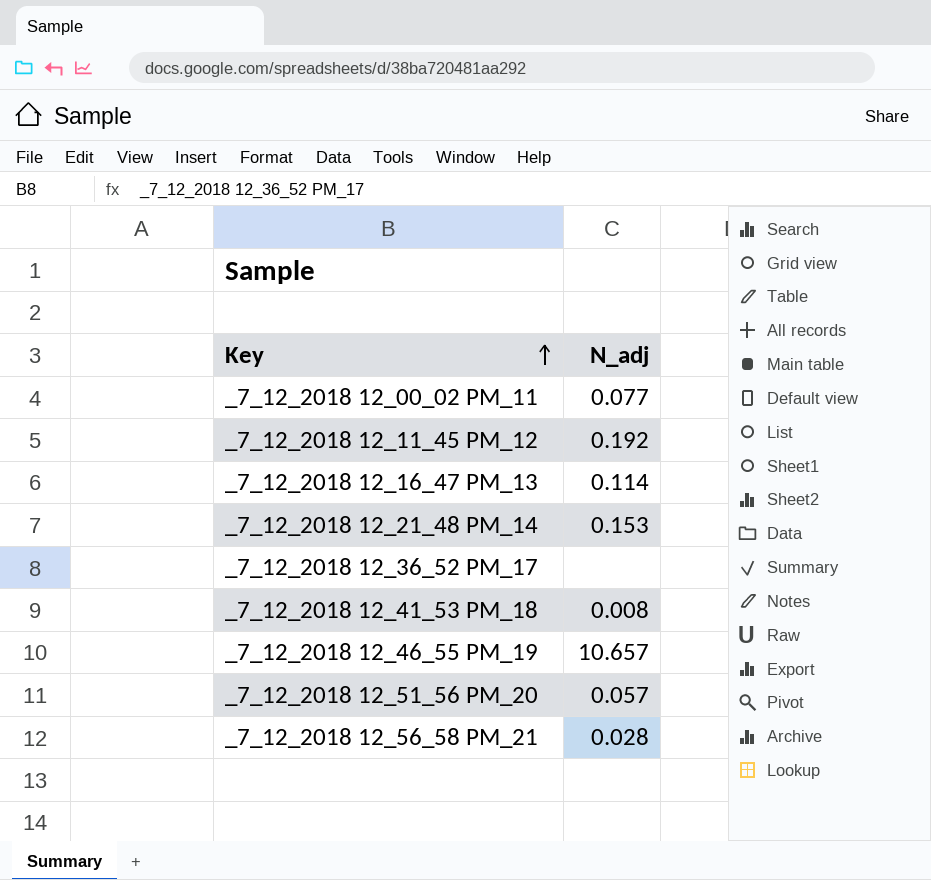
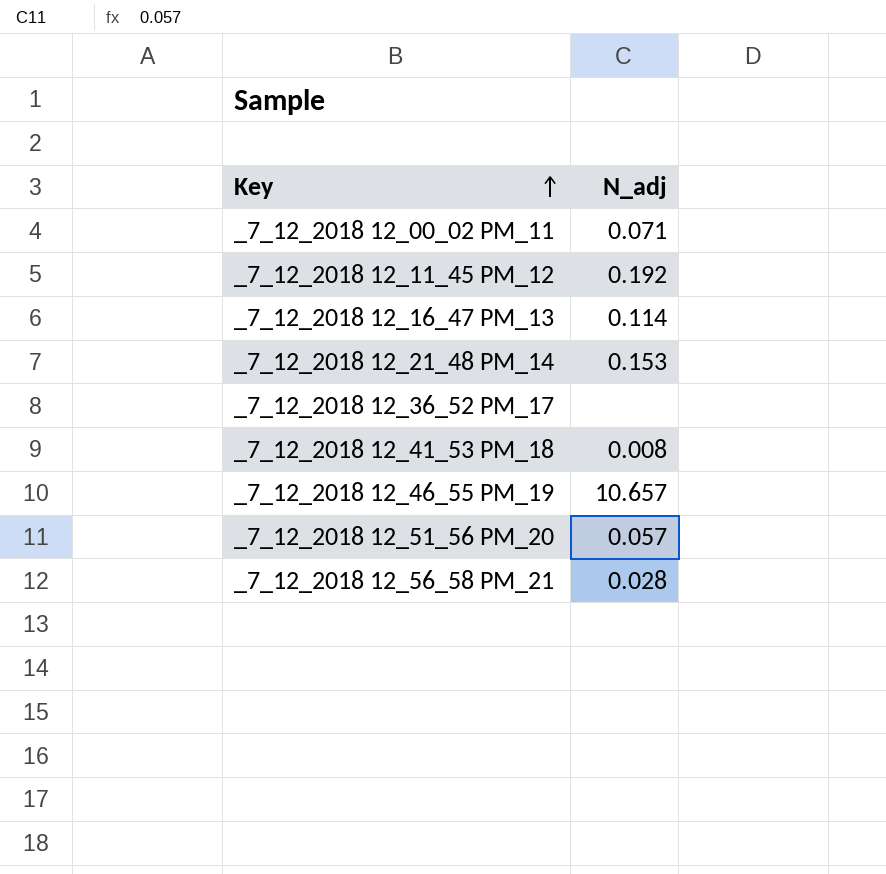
_7_12_2018 12_00_02 PM_11 | N_adj: 0.077 -> 0.071

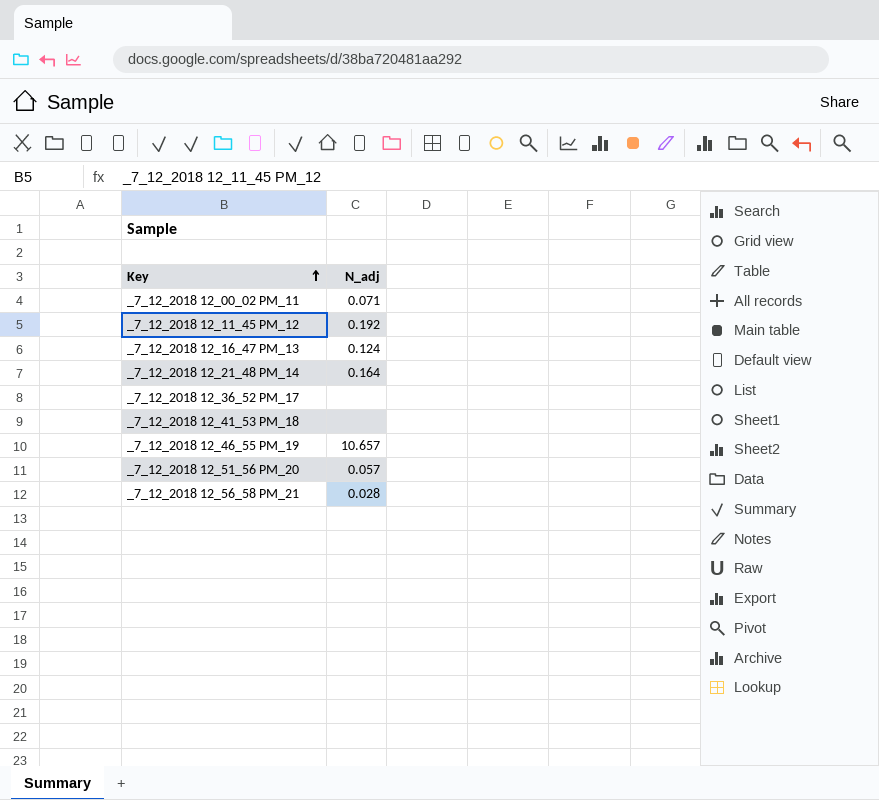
_7_12_2018 12_16_47 PM_13 | N_adj: 0.114 -> 0.124
_7_12_2018 12_21_48 PM_14 | N_adj: 0.153 -> 0.164
_7_12_2018 12_41_53 PM_18 | N_adj: 0.008 -> none

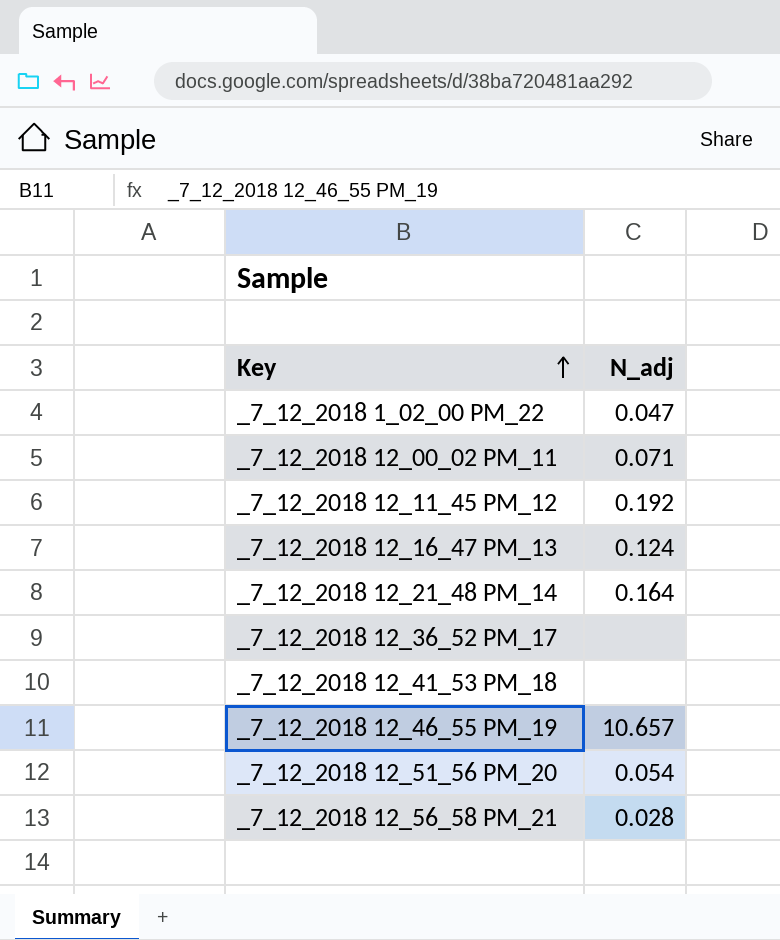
row _7_12_2018 1_02_00 PM_22: none -> 0.047
_7_12_2018 12_51_56 PM_20 | N_adj: 0.057 -> 0.054

